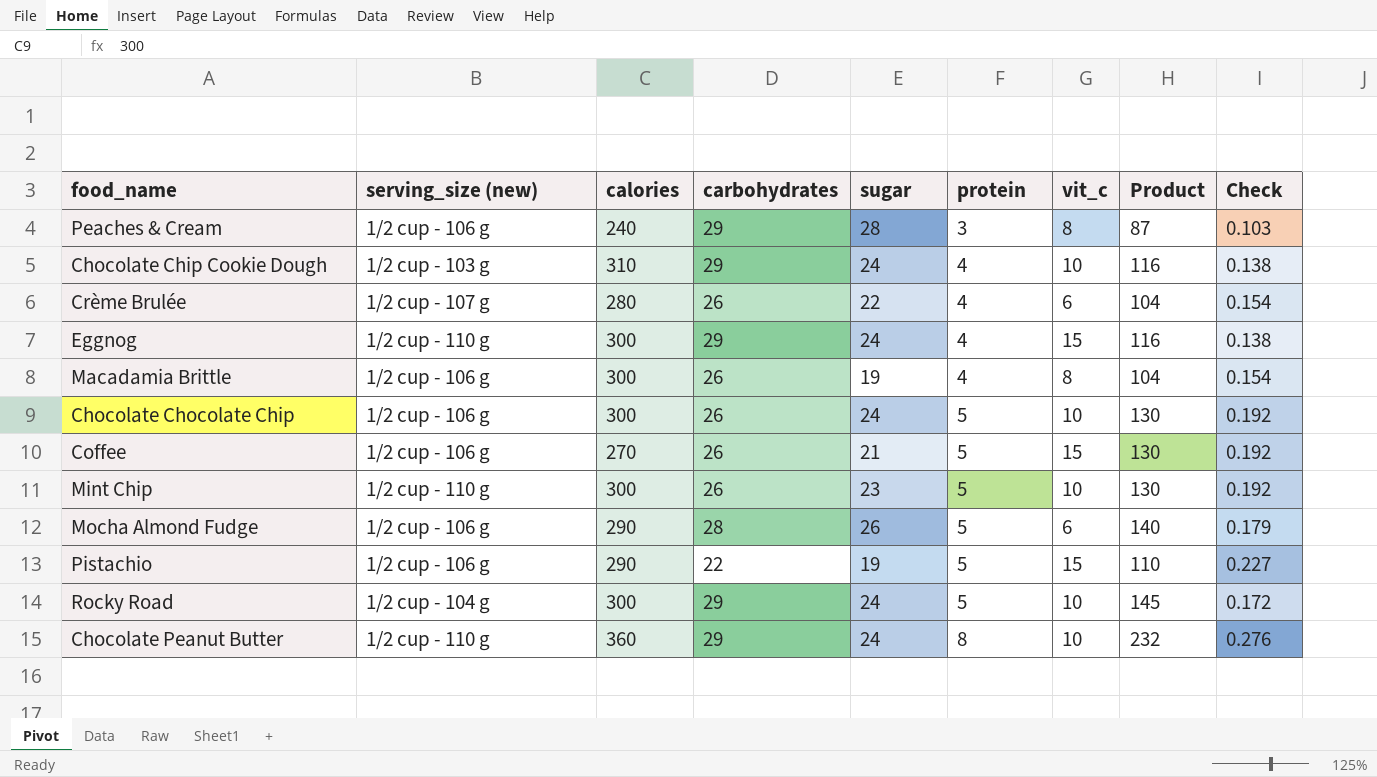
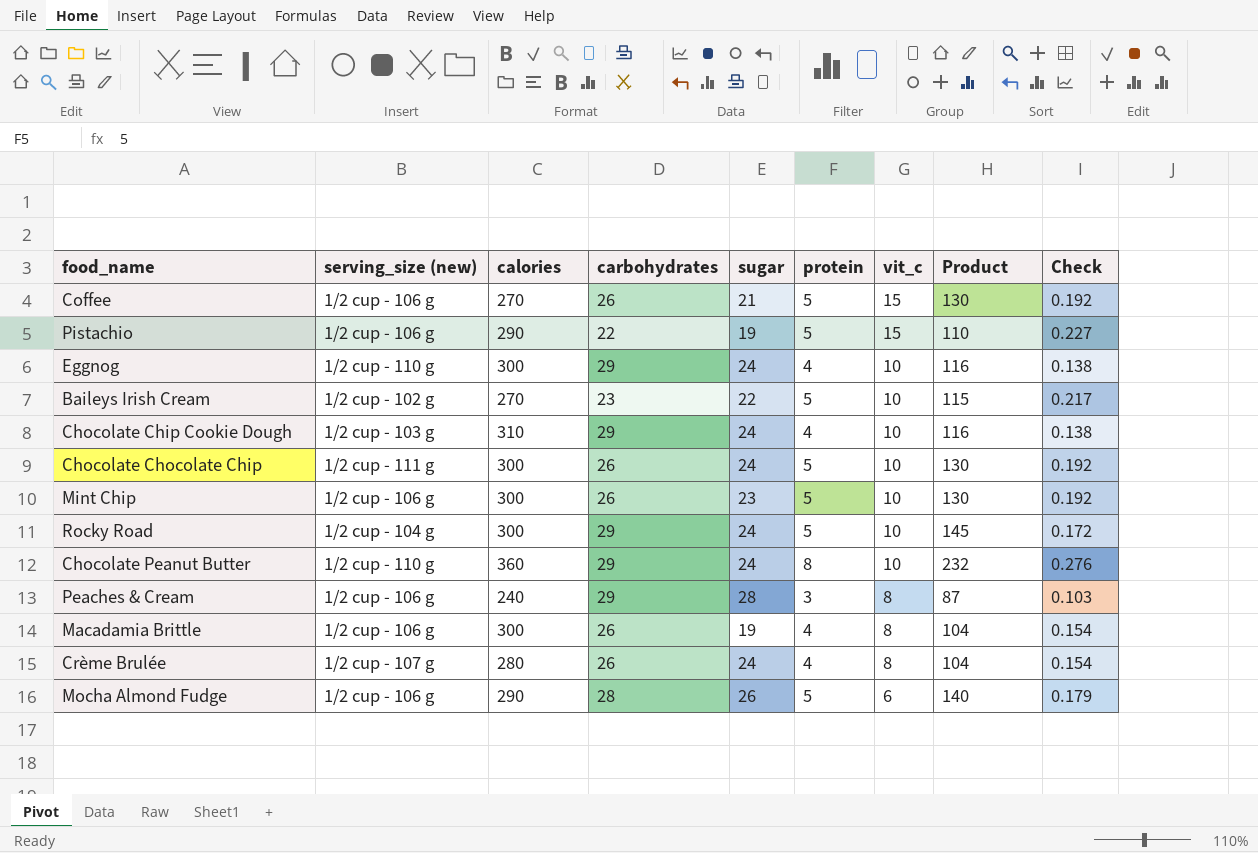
row order: protein ascending -> vit_c descending
Eggnog | vit_c: 15 -> 10
row Baileys Irish Cream: none -> 1/2 cup - 102 g | 270 | 23 | 22 | 5 | 10 | 115 | 0.217
Chocolate Chocolate Chip | serving_size (new): 1/2 cup - 106 g -> 1/2 cup - 111 g
Mint Chip | serving_size (new): 1/2 cup - 110 g -> 1/2 cup - 106 g
Crème Brulée | sugar: 22 -> 24
Crème Brulée | vit_c: 6 -> 8

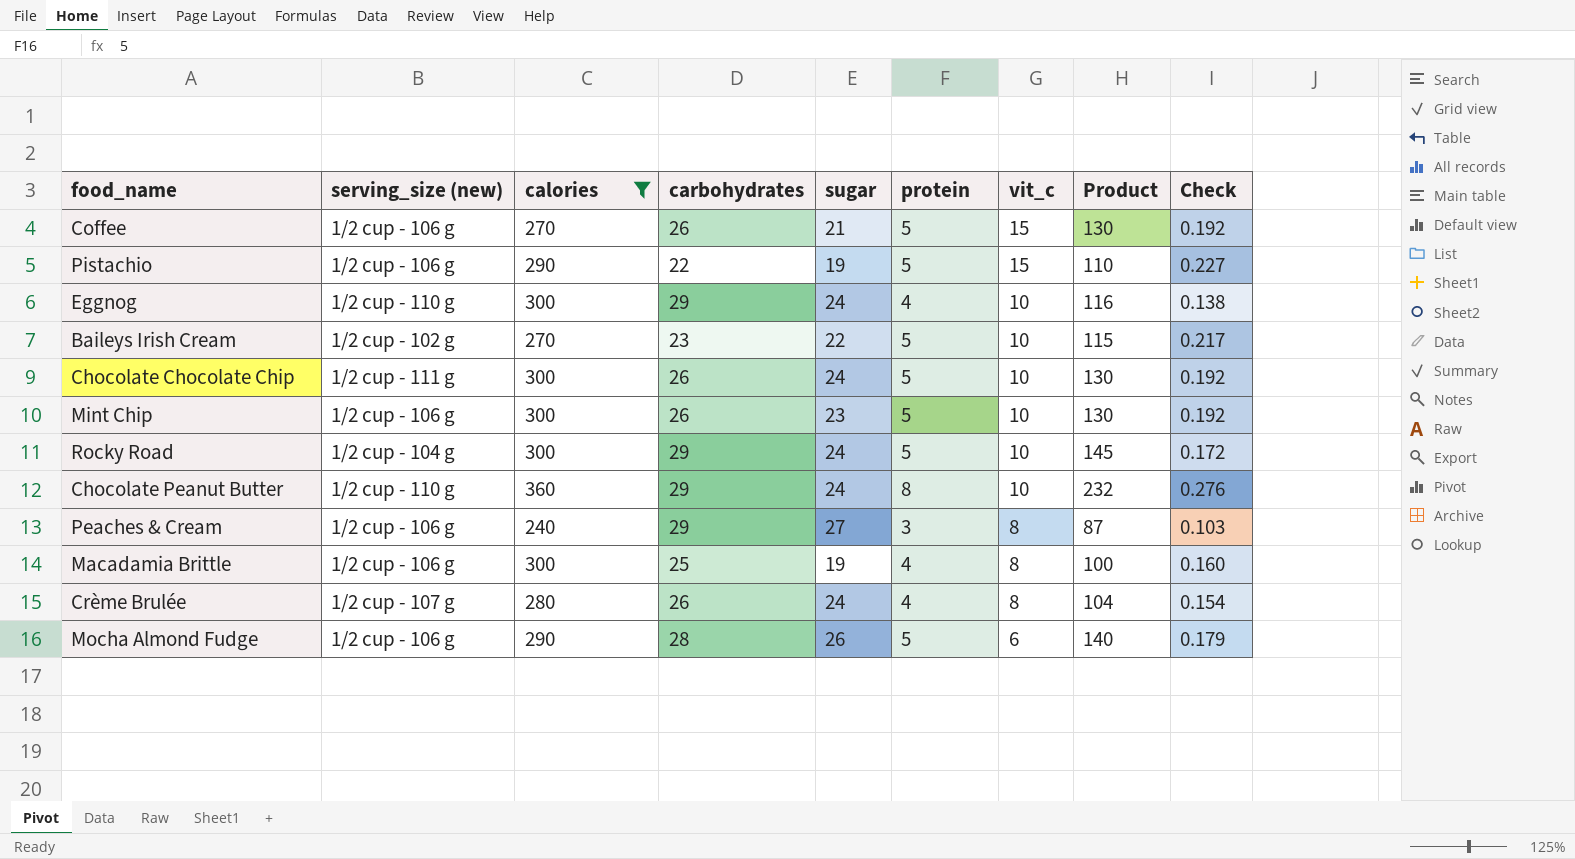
filter: none -> calories != 310
Peaches & Cream | sugar: 28 -> 27
Macadamia Brittle | carbohydrates: 26 -> 25
Macadamia Brittle | Product: 104 -> 100
Macadamia Brittle | Check: 0.154 -> 0.160

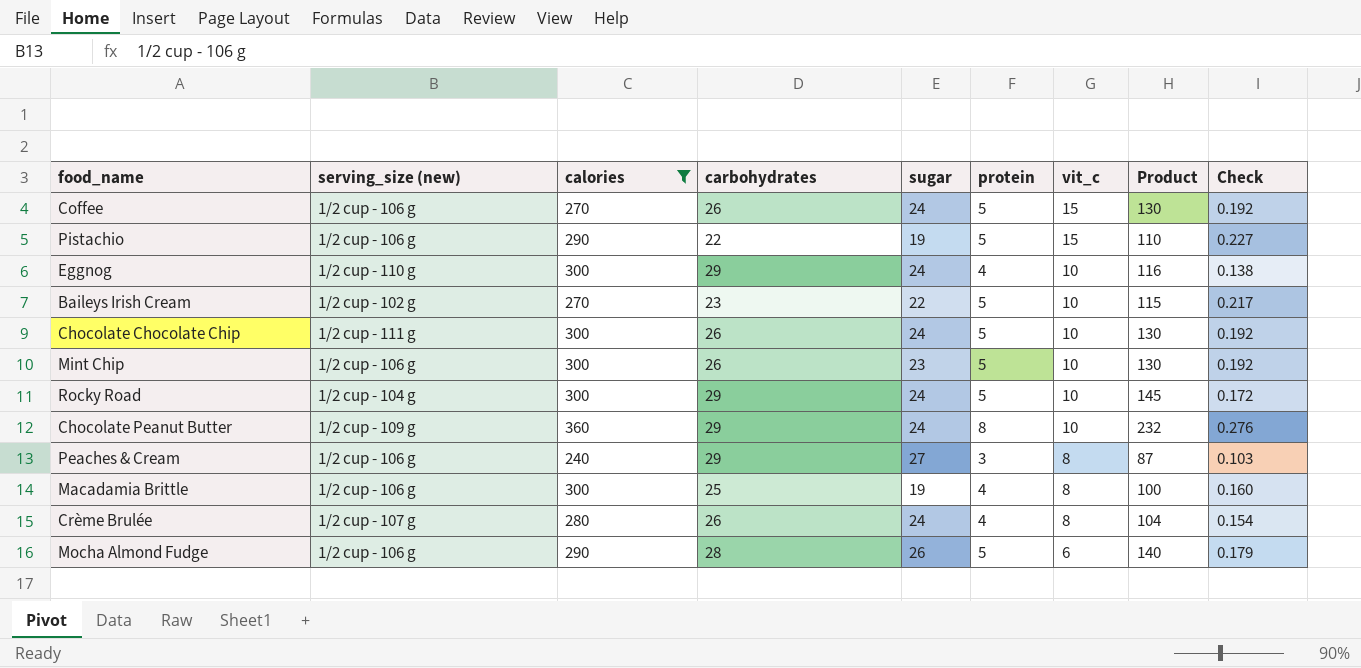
Coffee | sugar: 21 -> 24
Chocolate Peanut Butter | serving_size (new): 1/2 cup - 110 g -> 1/2 cup - 109 g

